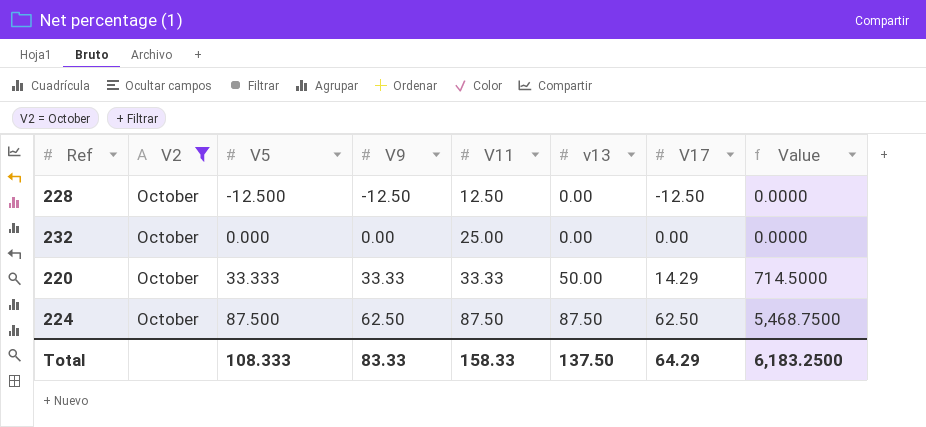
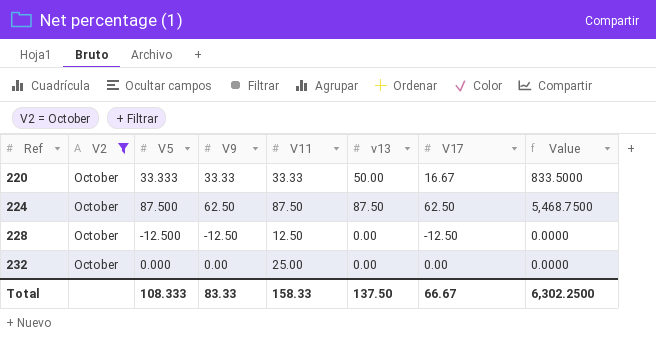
row order: V5 ascending -> Ref ascending
220 | V17: 14.29 -> 16.67
220 | Value: 714.5000 -> 833.5000
Total | V17: 64.29 -> 66.67
Total | Value: 6,183.2500 -> 6,302.2500

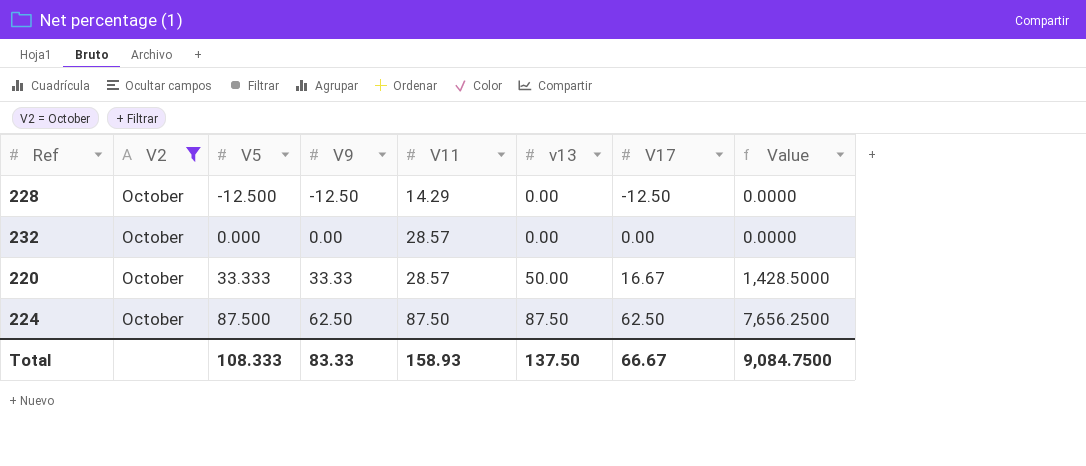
row order: Ref ascending -> V5 ascending
column Value | formula: [v13] * [V17] -> [V11] * [v13]
228 | V11: 12.50 -> 14.29
232 | V11: 25.00 -> 28.57
220 | V11: 33.33 -> 28.57
Total | V11: 158.33 -> 158.93
Total | Value: 6,302.2500 -> 9,084.7500

